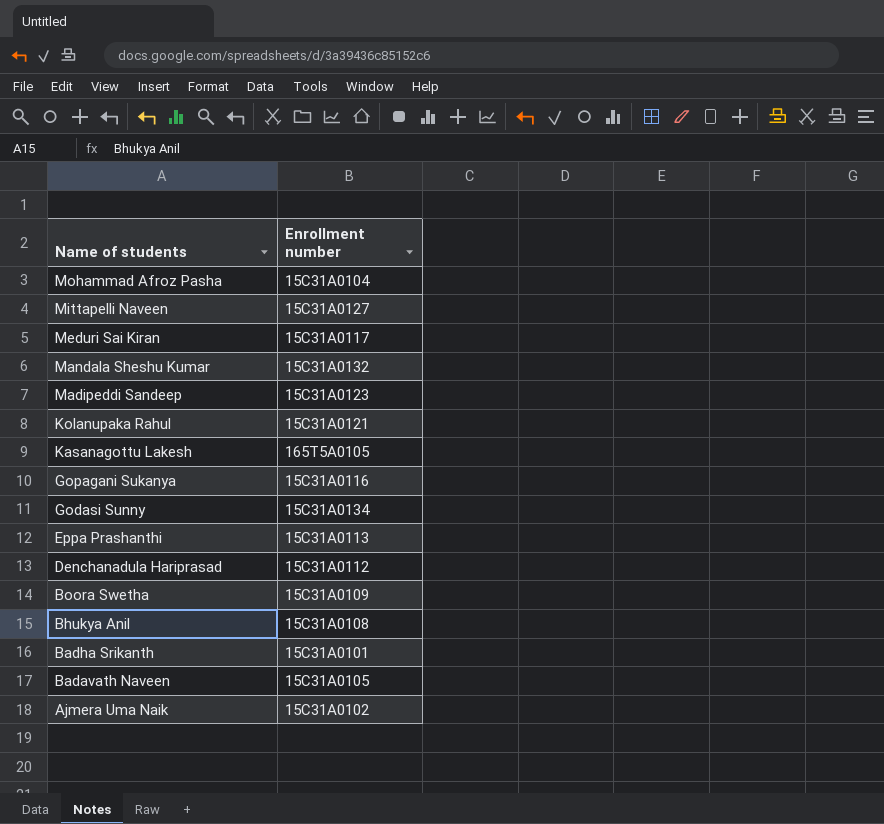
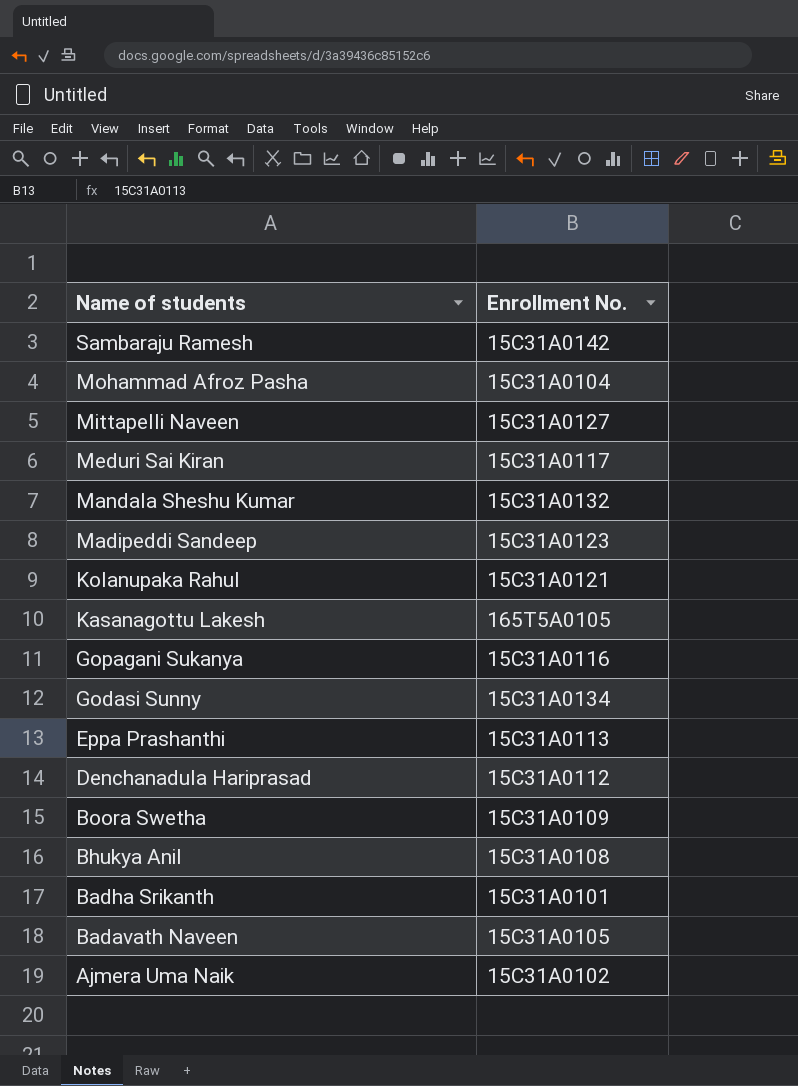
column name: Enrollment number -> Enrollment No.
row Sambaraju Ramesh: none -> 15C31A0142

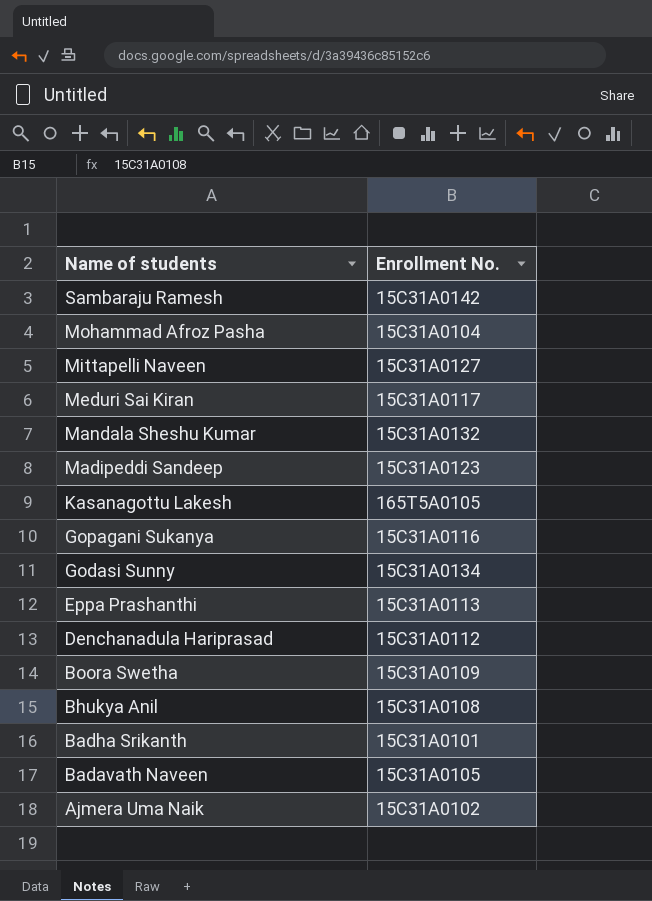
row Kolanupaka Rahul: 15C31A0121 -> none

